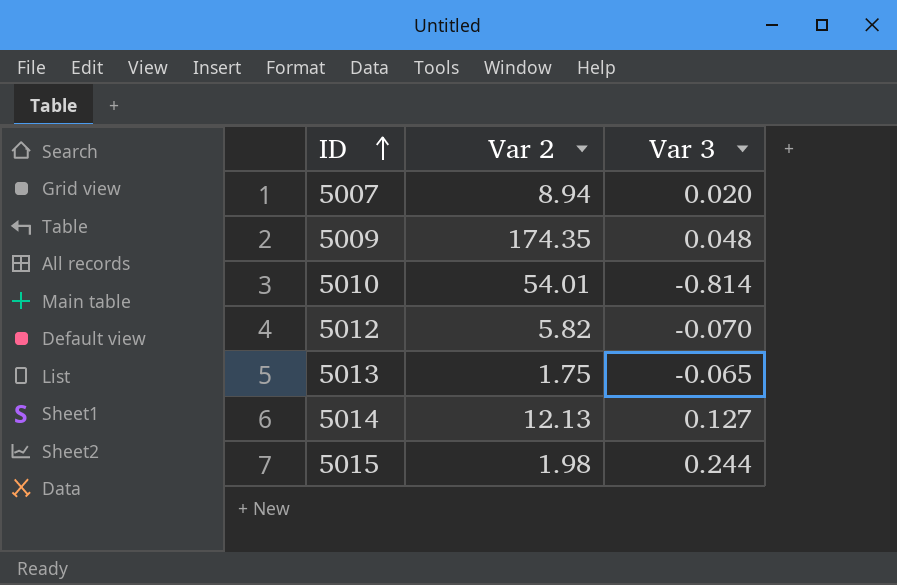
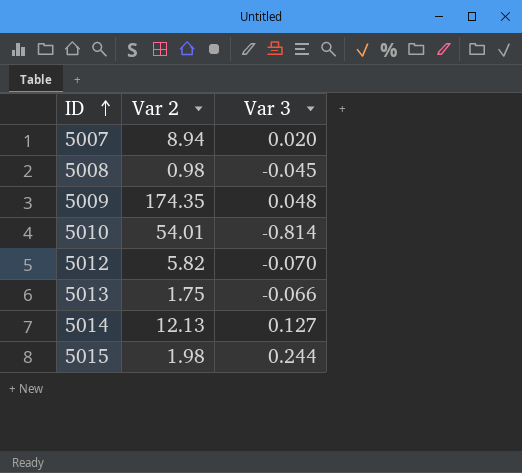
row 5008: none -> 0.98 | -0.045
5013 | Var 3: -0.065 -> -0.066

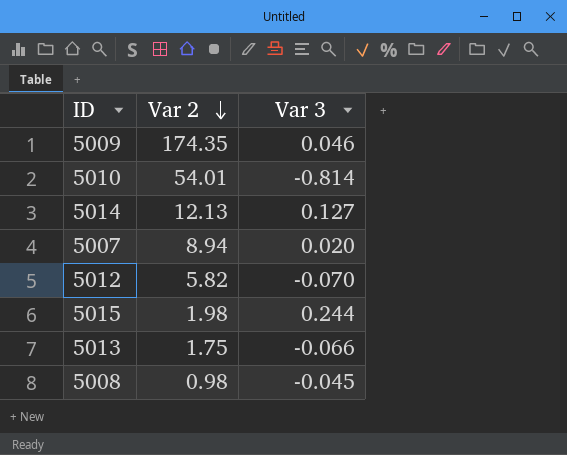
row order: ID ascending -> Var 2 descending
5009 | Var 3: 0.048 -> 0.046

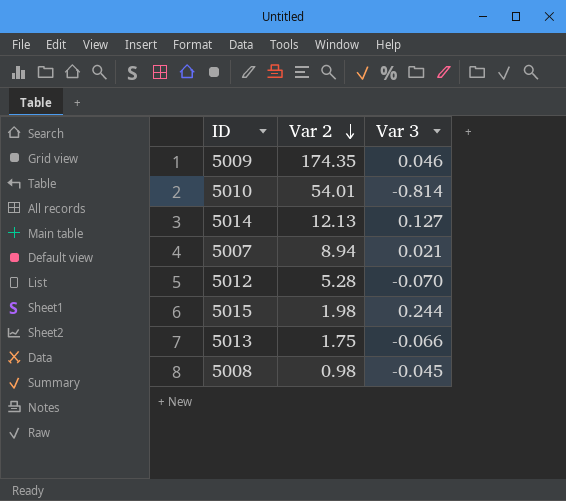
5007 | Var 3: 0.020 -> 0.021
5012 | Var 2: 5.82 -> 5.28

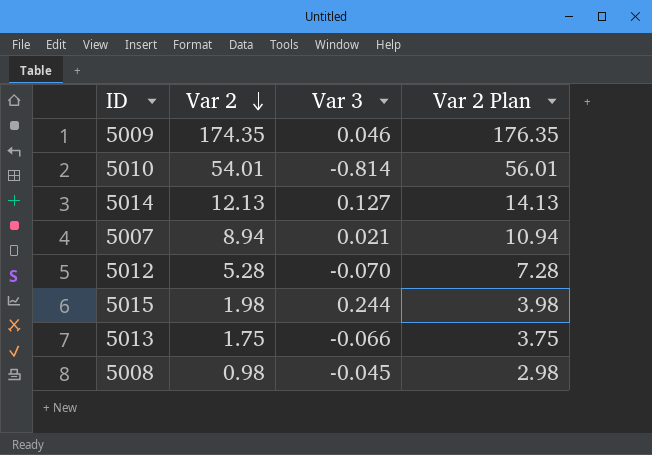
column Var 2 Plan | formula: none -> [Var 2] + 2

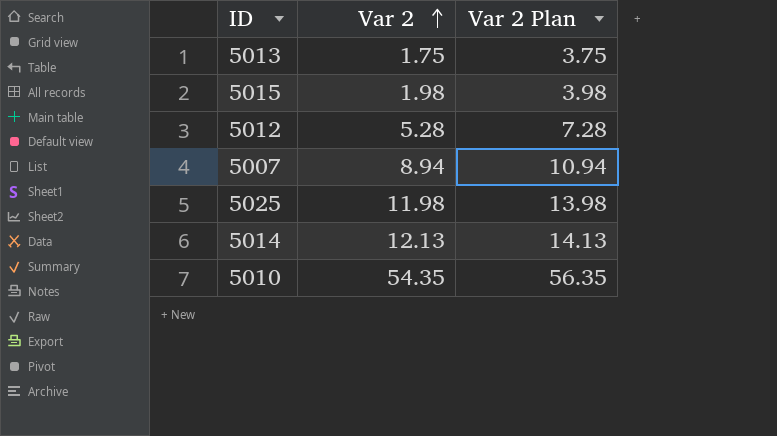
row order: Var 2 descending -> Var 2 ascending
column Var 3 | position: 3 -> none
row 5009: 174.35 | 0.046 | 176.35 -> none
row 5008: 0.98 | -0.045 | 2.98 -> none
row 5025: none -> 11.98 | 13.98
5010 | Var 2: 54.01 -> 54.35
5010 | Var 2 Plan: 56.01 -> 56.35

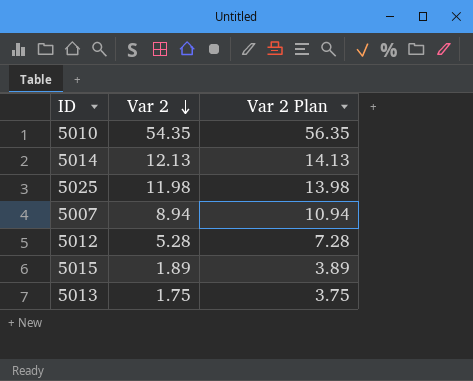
row order: Var 2 ascending -> Var 2 descending
5015 | Var 2: 1.98 -> 1.89
5015 | Var 2 Plan: 3.98 -> 3.89

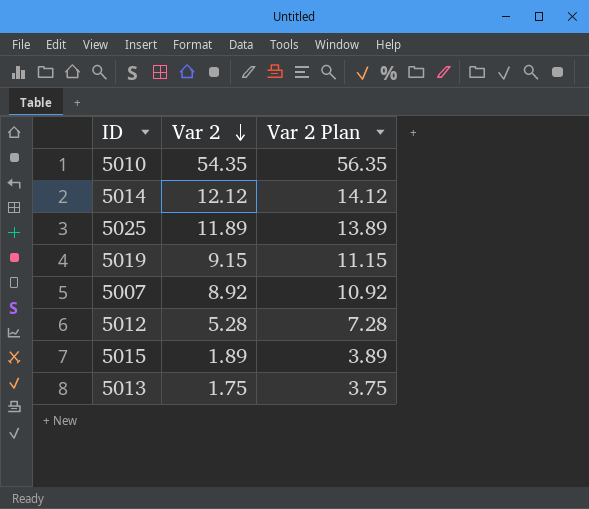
5014 | Var 2: 12.13 -> 12.12
5014 | Var 2 Plan: 14.13 -> 14.12
5025 | Var 2: 11.98 -> 11.89
5025 | Var 2 Plan: 13.98 -> 13.89
row 5019: none -> 9.15 | 11.15
5007 | Var 2: 8.94 -> 8.92
5007 | Var 2 Plan: 10.94 -> 10.92

